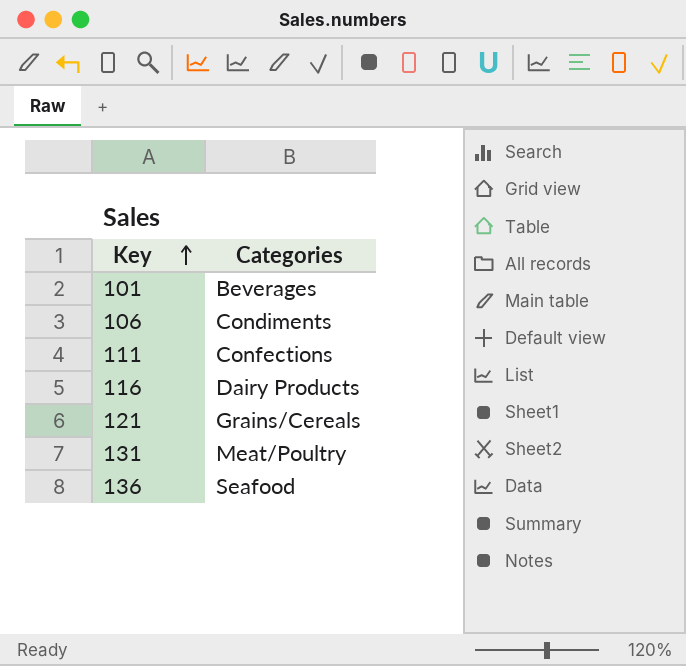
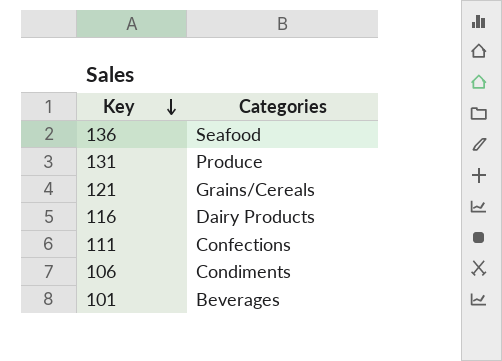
row order: Key ascending -> Key descending
131 | Categories: Meat/Poultry -> Produce

